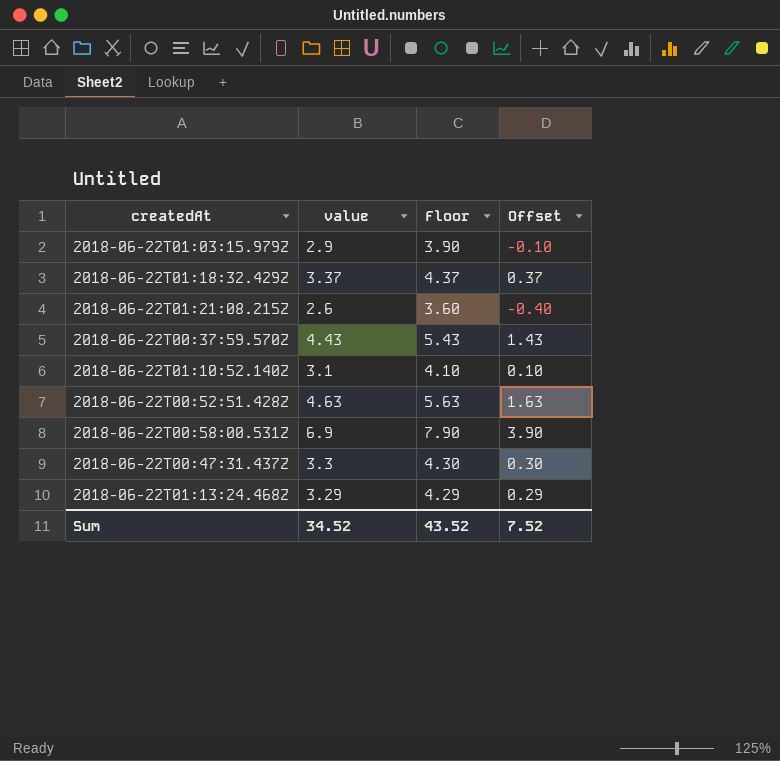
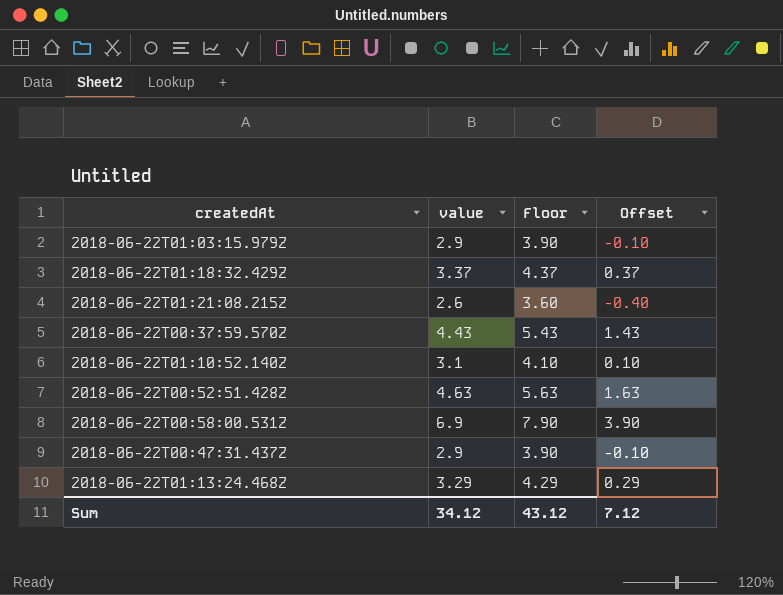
2018-06-22T00:47:31.437Z | value: 3.3 -> 2.9
2018-06-22T00:47:31.437Z | Floor: 4.30 -> 3.90
2018-06-22T00:47:31.437Z | Offset: 0.30 -> -0.10
Sum | value: 34.52 -> 34.12
Sum | Floor: 43.52 -> 43.12
Sum | Offset: 7.52 -> 7.12

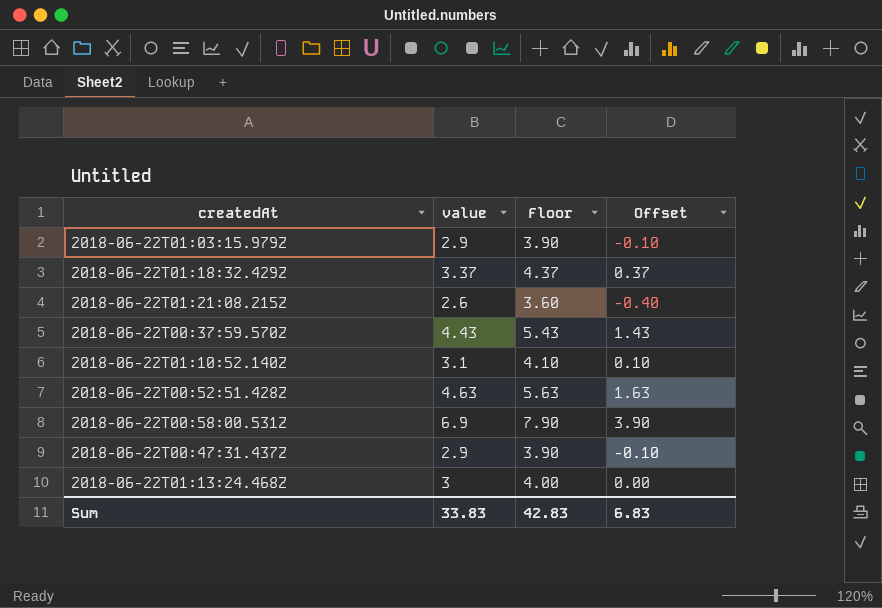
2018-06-22T01:13:24.468Z | value: 3.29 -> 3
2018-06-22T01:13:24.468Z | Floor: 4.29 -> 4.00
2018-06-22T01:13:24.468Z | Offset: 0.29 -> 0.00
Sum | value: 34.12 -> 33.83
Sum | Floor: 43.12 -> 42.83
Sum | Offset: 7.12 -> 6.83

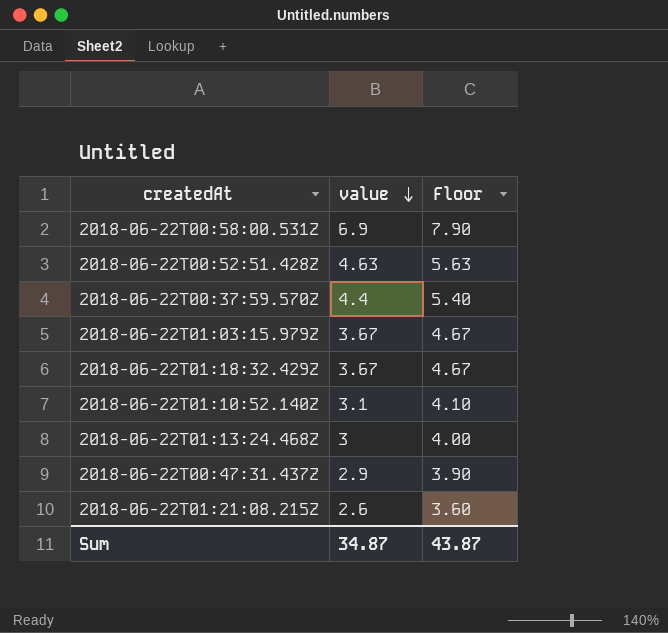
row order: none -> value descending
column Offset | formula: [value] - 3 -> none
2018-06-22T00:37:59.570Z | value: 4.43 -> 4.4
2018-06-22T00:37:59.570Z | Floor: 5.43 -> 5.40
2018-06-22T01:03:15.979Z | value: 2.9 -> 3.67
2018-06-22T01:03:15.979Z | Floor: 3.90 -> 4.67
2018-06-22T01:18:32.429Z | value: 3.37 -> 3.67
2018-06-22T01:18:32.429Z | Floor: 4.37 -> 4.67
Sum | value: 33.83 -> 34.87
Sum | Floor: 42.83 -> 43.87

